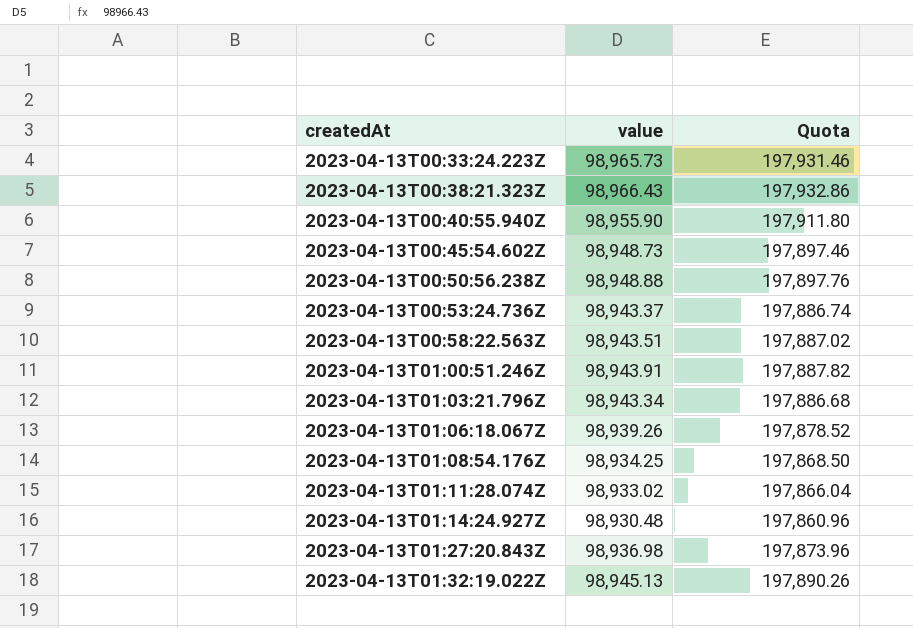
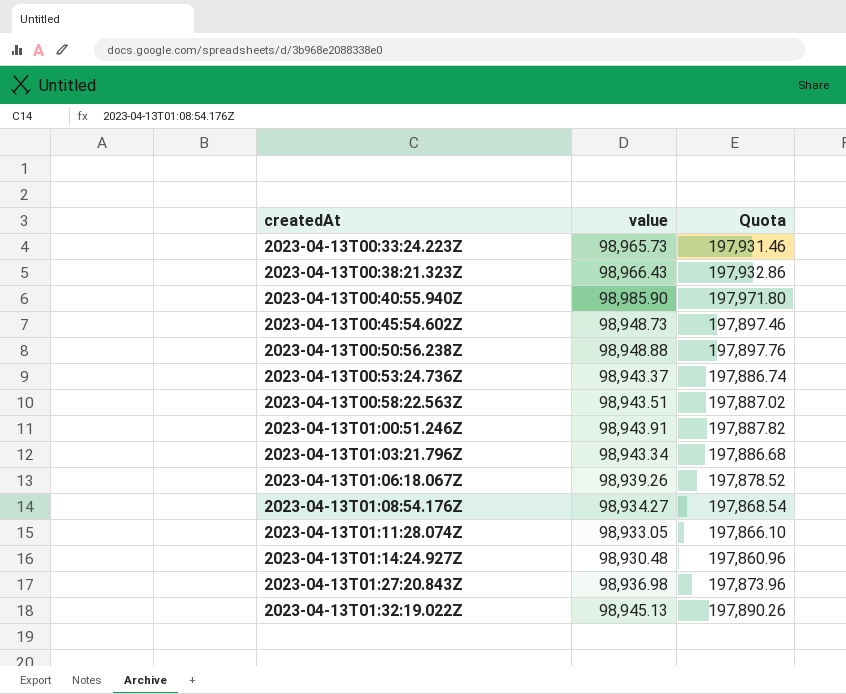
2023-04-13T00:40:55.940Z | value: 98,955.90 -> 98,985.90
2023-04-13T00:40:55.940Z | Quota: 197,911.80 -> 197,971.80
2023-04-13T01:08:54.176Z | value: 98,934.25 -> 98,934.27
2023-04-13T01:08:54.176Z | Quota: 197,868.50 -> 197,868.54
2023-04-13T01:11:28.074Z | value: 98,933.02 -> 98,933.05
2023-04-13T01:11:28.074Z | Quota: 197,866.04 -> 197,866.10

